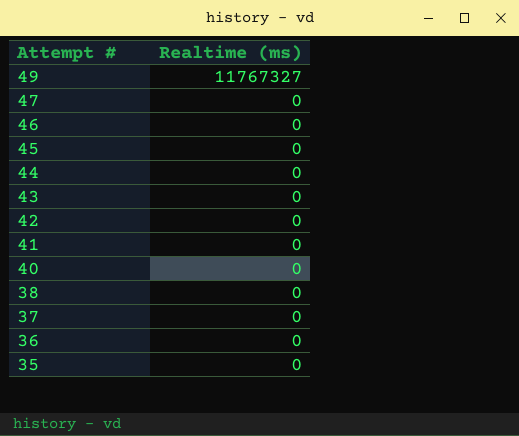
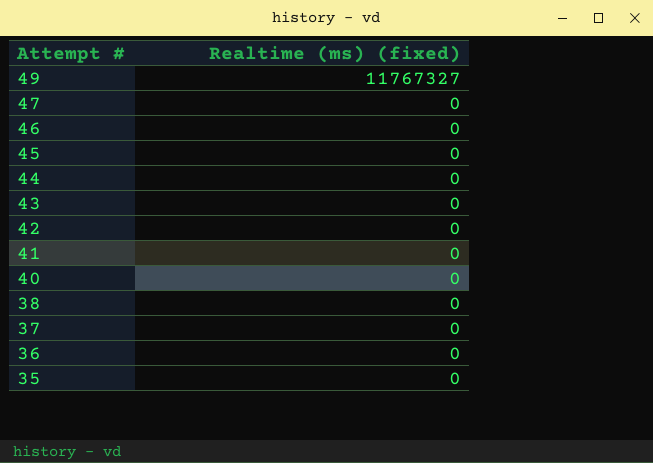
column name: Realtime (ms) -> Realtime (ms) (fixed)

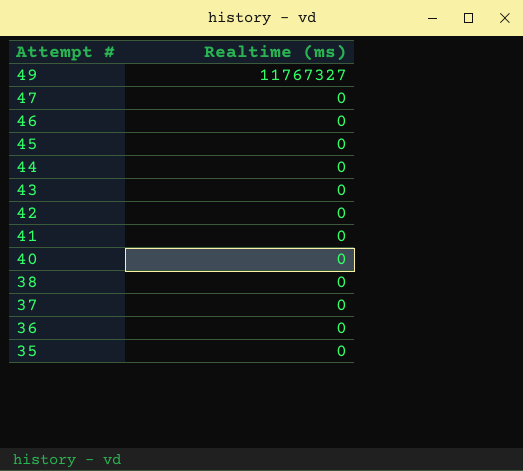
column name: Realtime (ms) (fixed) -> Realtime (ms)

